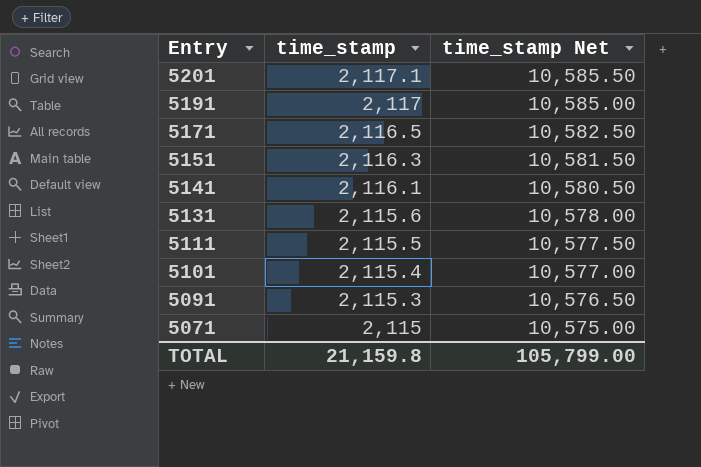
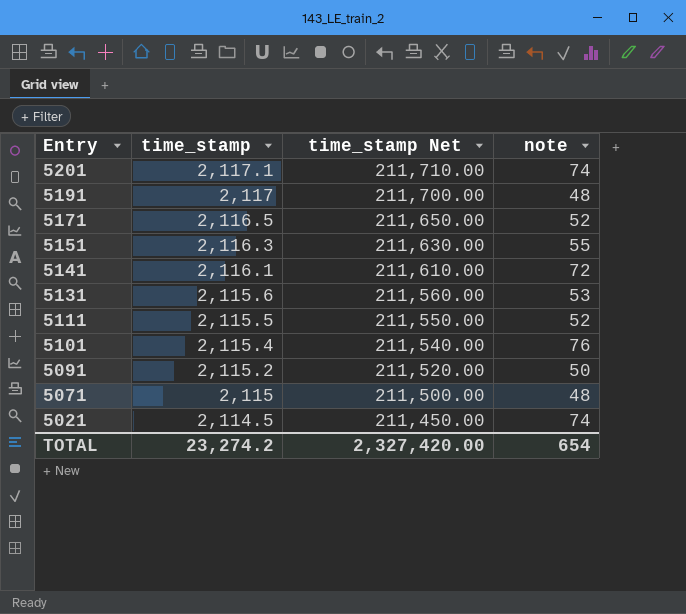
column time_stamp Net | formula: [time_stamp] * 5 -> [time_stamp] * 100
column note | position: none -> 4
5091 | time_stamp: 2,115.3 -> 2,115.2
row 5021: none -> 2,114.5 | 211,450.00 | 74
TOTAL | time_stamp: 21,159.8 -> 23,274.2
TOTAL | time_stamp Net: 105,799.00 -> 2,327,420.00

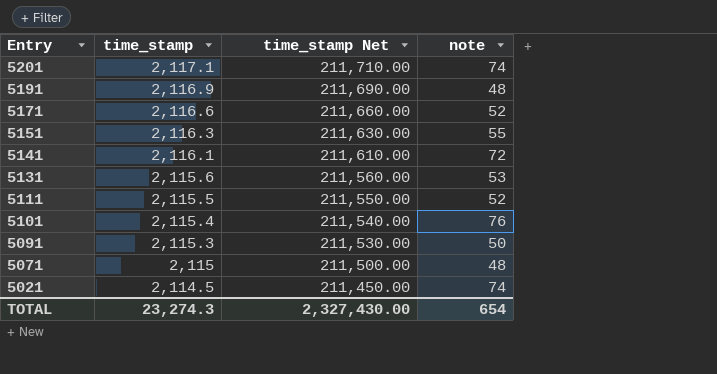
5191 | time_stamp: 2,117 -> 2,116.9
5191 | time_stamp Net: 211,700.00 -> 211,690.00
5171 | time_stamp: 2,116.5 -> 2,116.6
5171 | time_stamp Net: 211,650.00 -> 211,660.00
5091 | time_stamp: 2,115.2 -> 2,115.3
5091 | time_stamp Net: 211,520.00 -> 211,530.00
TOTAL | time_stamp: 23,274.2 -> 23,274.3
TOTAL | time_stamp Net: 2,327,420.00 -> 2,327,430.00

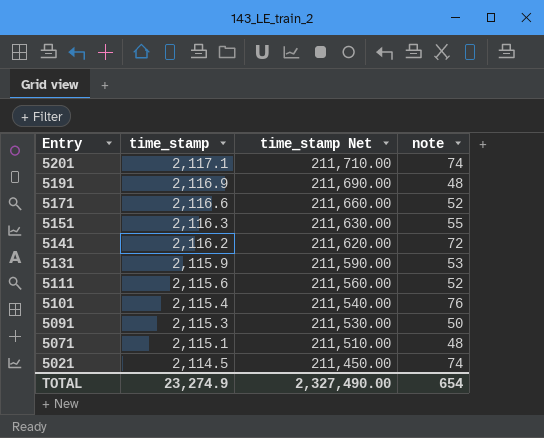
5141 | time_stamp: 2,116.1 -> 2,116.2
5141 | time_stamp Net: 211,610.00 -> 211,620.00
5131 | time_stamp: 2,115.6 -> 2,115.9
5131 | time_stamp Net: 211,560.00 -> 211,590.00
5111 | time_stamp: 2,115.5 -> 2,115.6
5111 | time_stamp Net: 211,550.00 -> 211,560.00
5071 | time_stamp: 2,115 -> 2,115.1
5071 | time_stamp Net: 211,500.00 -> 211,510.00
TOTAL | time_stamp: 23,274.3 -> 23,274.9
TOTAL | time_stamp Net: 2,327,430.00 -> 2,327,490.00

